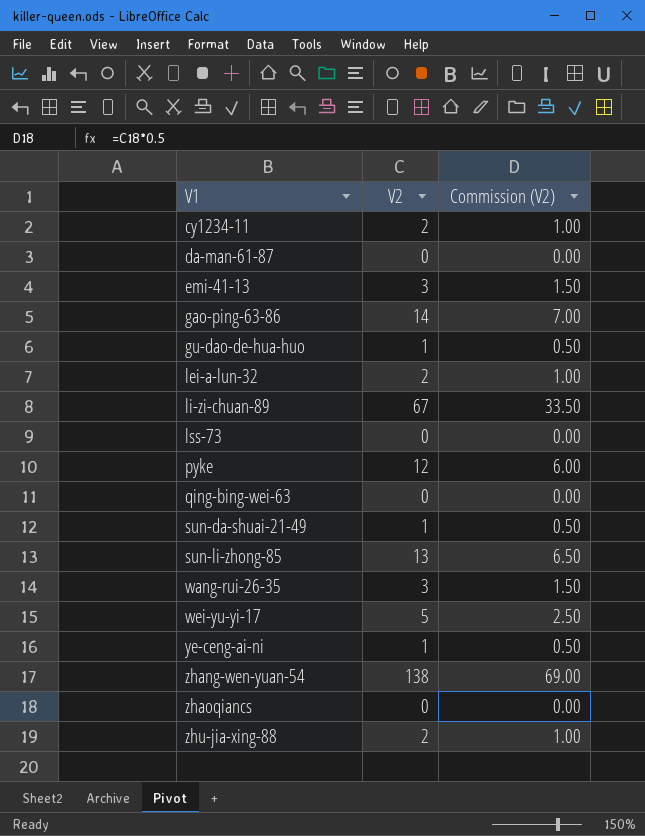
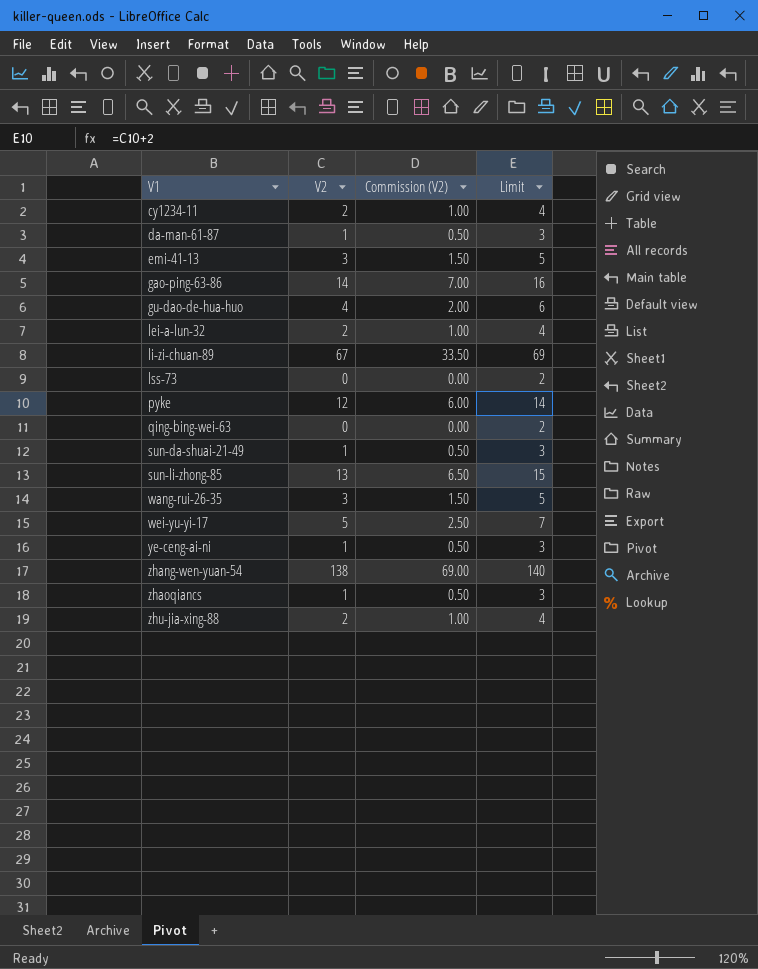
column Limit | formula: none -> [V2] + 2
da-man-61-87 | V2: 0 -> 1
da-man-61-87 | Commission (V2): 0.00 -> 0.50
gu-dao-de-hua-huo | V2: 1 -> 4
gu-dao-de-hua-huo | Commission (V2): 0.50 -> 2.00
zhaoqiancs | V2: 0 -> 1
zhaoqiancs | Commission (V2): 0.00 -> 0.50

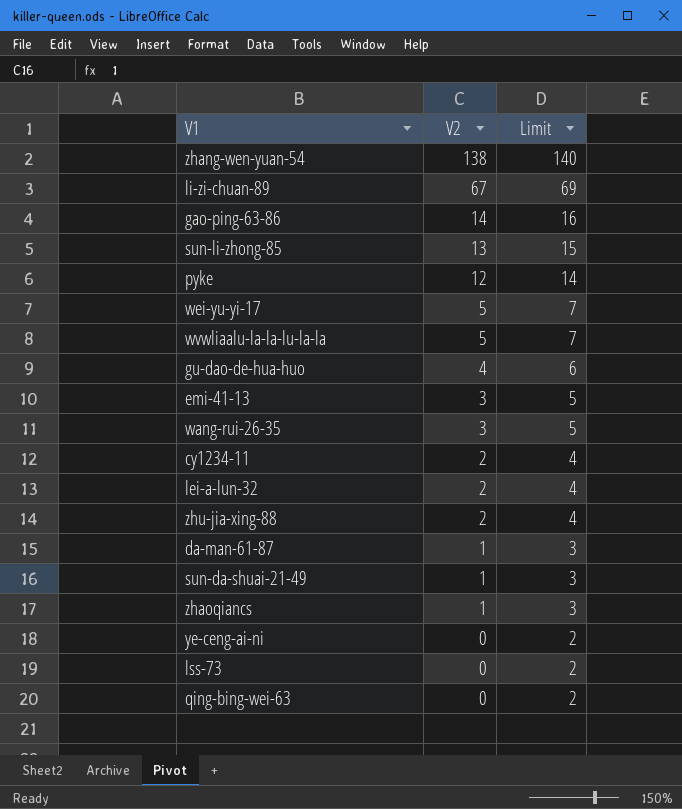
row order: V1 ascending -> V2 descending
column Commission (V2) | formula: [V2] * 0.5 -> none
row wvwliaalu-la-la-lu-la-la: none -> 5 | 7
ye-ceng-ai-ni | V2: 1 -> 0
ye-ceng-ai-ni | Limit: 3 -> 2

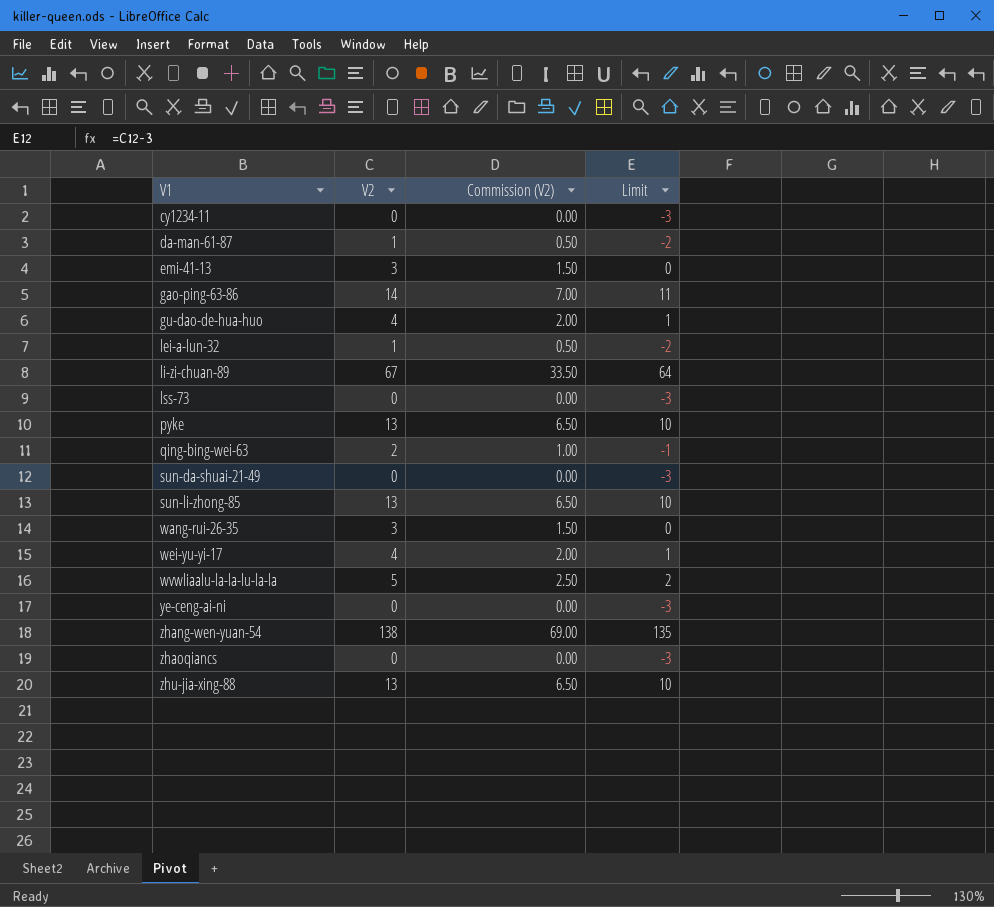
row order: V2 descending -> V1 ascending
column Commission (V2) | formula: none -> [V2] * 0.5
column Limit | formula: [V2] + 2 -> [V2] - 3
cy1234-11 | V2: 2 -> 0
lei-a-lun-32 | V2: 2 -> 1
pyke | V2: 12 -> 13
qing-bing-wei-63 | V2: 0 -> 2
sun-da-shuai-21-49 | V2: 1 -> 0
wei-yu-yi-17 | V2: 5 -> 4
zhaoqiancs | V2: 1 -> 0
zhu-jia-xing-88 | V2: 2 -> 13

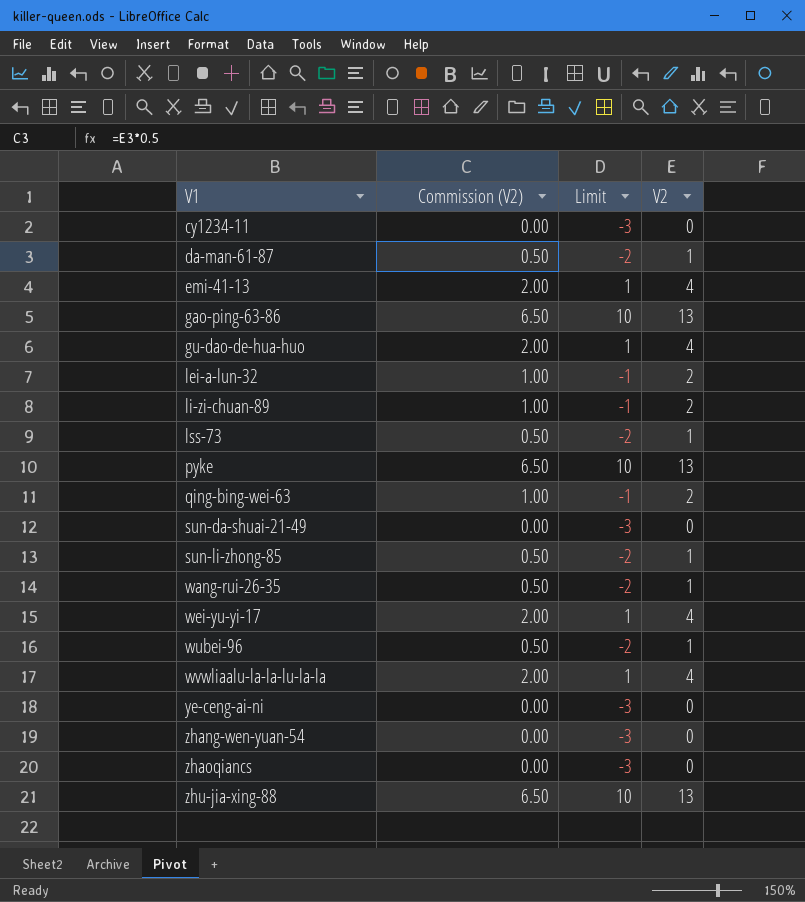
column V2 | position: 2 -> 4
emi-41-13 | Commission (V2): 1.50 -> 2.00
emi-41-13 | Limit: 0 -> 1
emi-41-13 | V2: 3 -> 4
gao-ping-63-86 | Commission (V2): 7.00 -> 6.50
gao-ping-63-86 | Limit: 11 -> 10
gao-ping-63-86 | V2: 14 -> 13
lei-a-lun-32 | Commission (V2): 0.50 -> 1.00
lei-a-lun-32 | Limit: -2 -> -1
lei-a-lun-32 | V2: 1 -> 2
li-zi-chuan-89 | Commission (V2): 33.50 -> 1.00
li-zi-chuan-89 | Limit: 64 -> -1
li-zi-chuan-89 | V2: 67 -> 2
lss-73 | Commission (V2): 0.00 -> 0.50
lss-73 | Limit: -3 -> -2
lss-73 | V2: 0 -> 1
sun-li-zhong-85 | Commission (V2): 6.50 -> 0.50
sun-li-zhong-85 | Limit: 10 -> -2
sun-li-zhong-85 | V2: 13 -> 1
wang-rui-26-35 | Commission (V2): 1.50 -> 0.50
wang-rui-26-35 | Limit: 0 -> -2
wang-rui-26-35 | V2: 3 -> 1
row wubei-96: none -> 0.50 | -2 | 1
wvwliaalu-la-la-lu-la-la | Commission (V2): 2.50 -> 2.00
wvwliaalu-la-la-lu-la-la | Limit: 2 -> 1
wvwliaalu-la-la-lu-la-la | V2: 5 -> 4
zhang-wen-yuan-54 | Commission (V2): 69.00 -> 0.00
zhang-wen-yuan-54 | Limit: 135 -> -3
zhang-wen-yuan-54 | V2: 138 -> 0

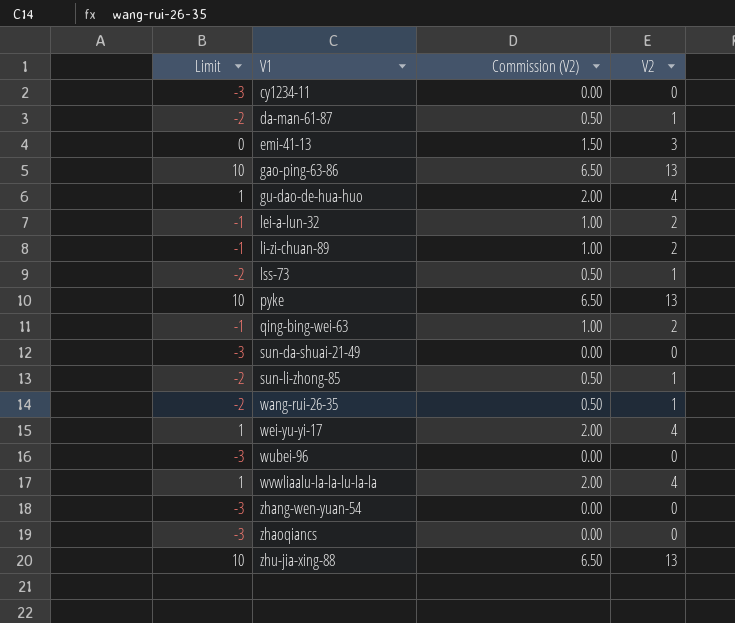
column Limit | position: 3 -> 1
row ye-ceng-ai-ni: 0.00 | -3 | 0 -> none
emi-41-13 | Limit: 1 -> 0
emi-41-13 | Commission (V2): 2.00 -> 1.50
emi-41-13 | V2: 4 -> 3
wubei-96 | Limit: -2 -> -3
wubei-96 | Commission (V2): 0.50 -> 0.00
wubei-96 | V2: 1 -> 0

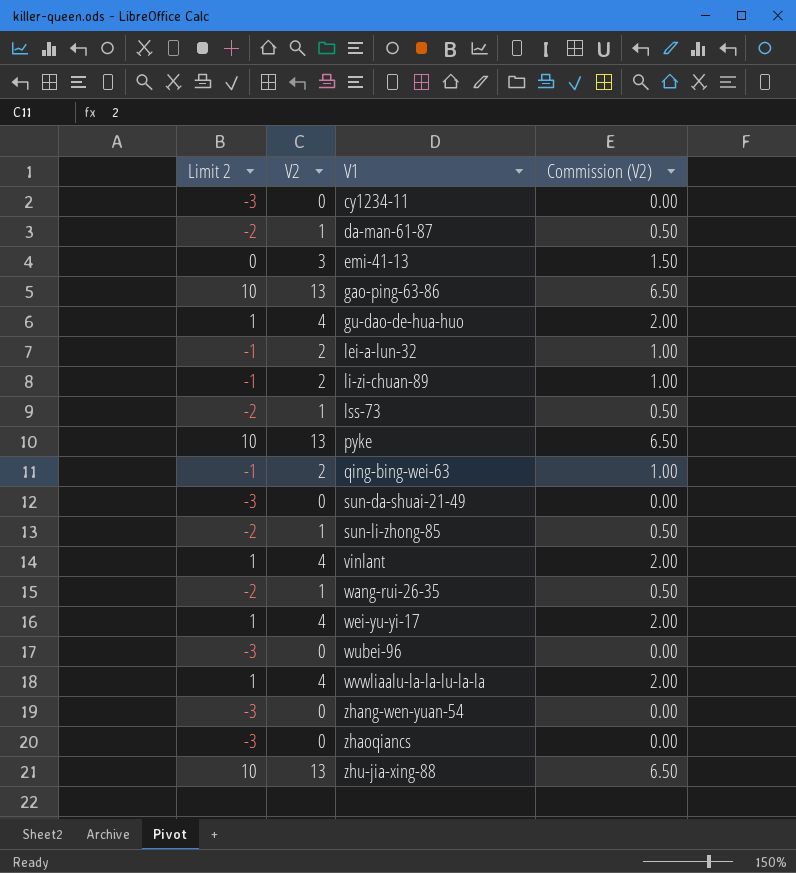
column name: Limit -> Limit 2
column V2 | position: 4 -> 2
row vinlant: none -> 1 | 4 | 2.00

